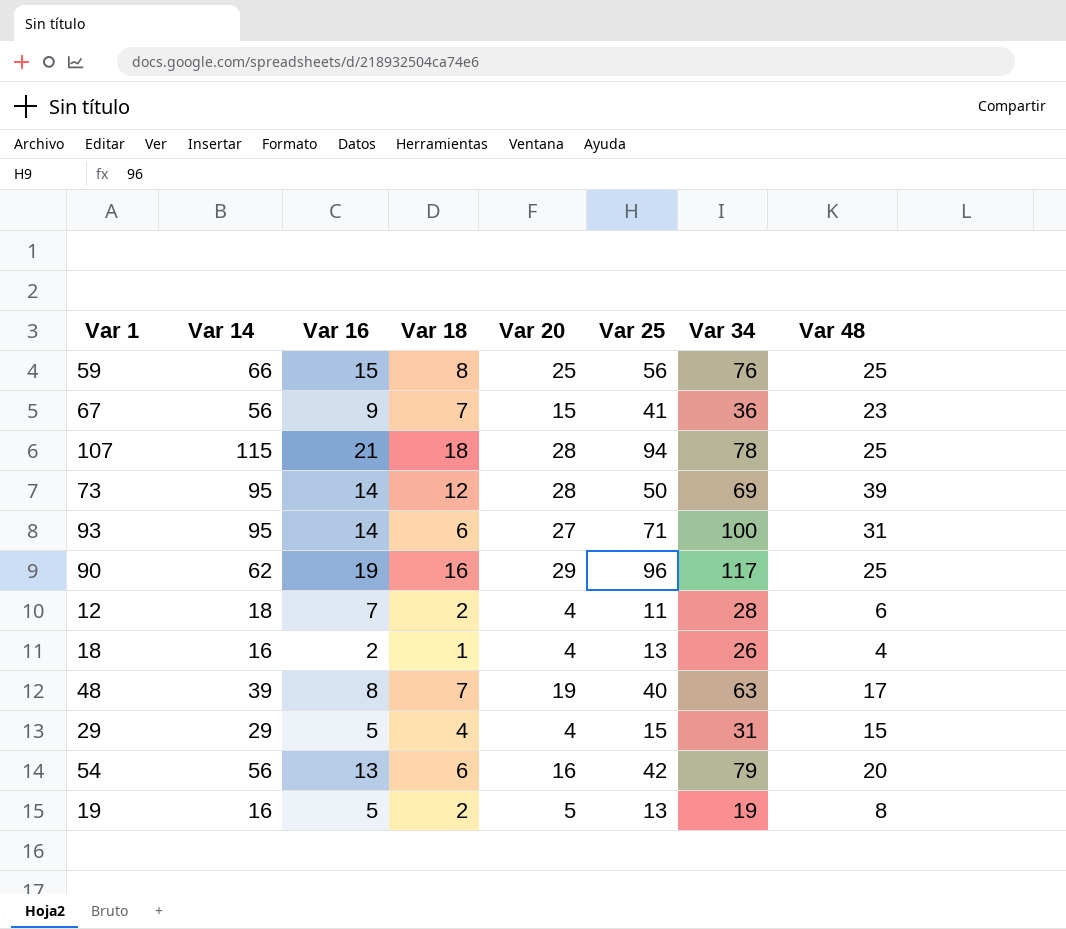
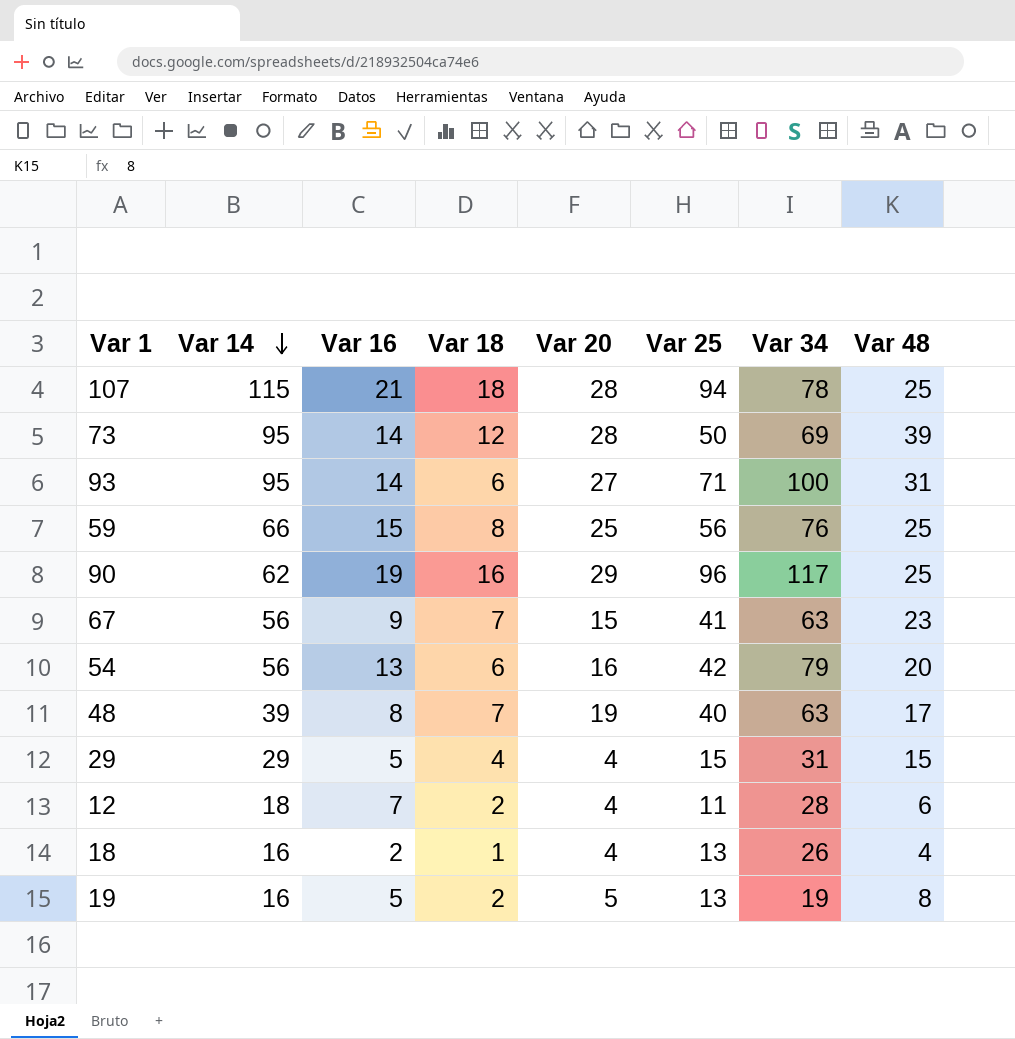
row order: none -> Var 14 descending
67 | Var 34: 36 -> 63

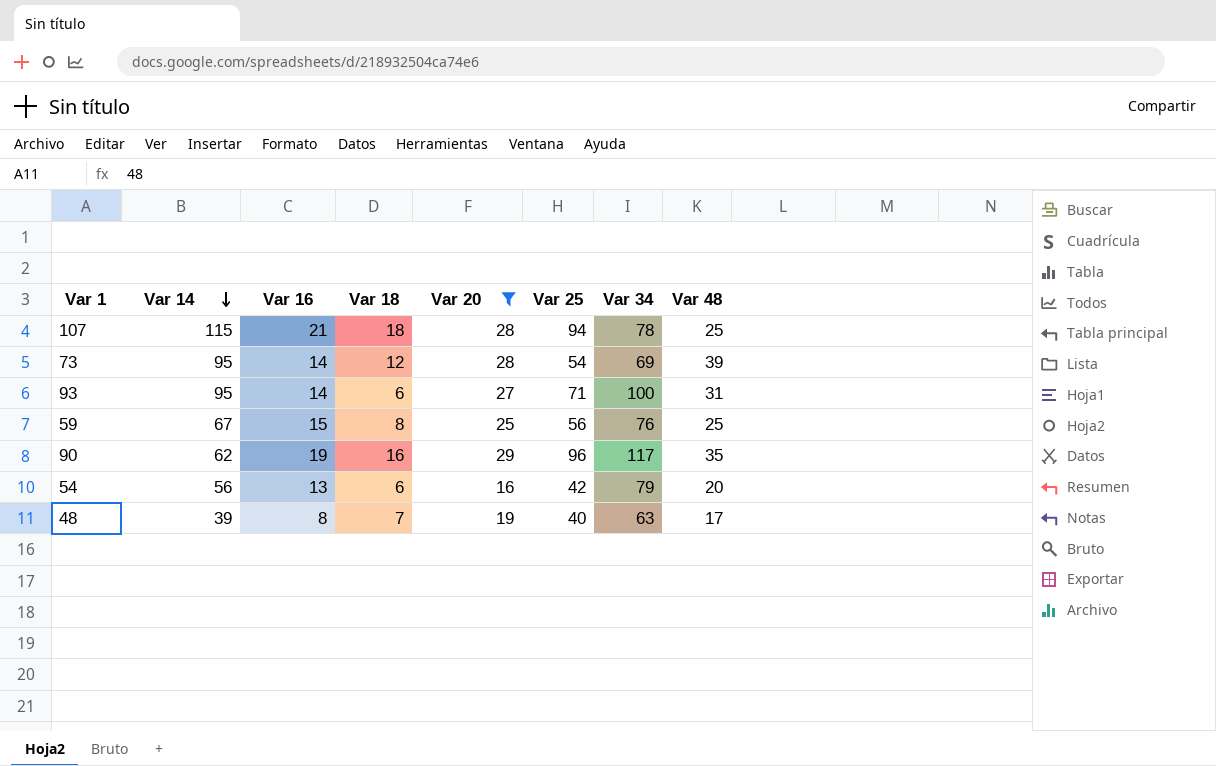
filter: none -> Var 20 >= 16
73 | Var 25: 50 -> 54
59 | Var 14: 66 -> 67
90 | Var 48: 25 -> 35

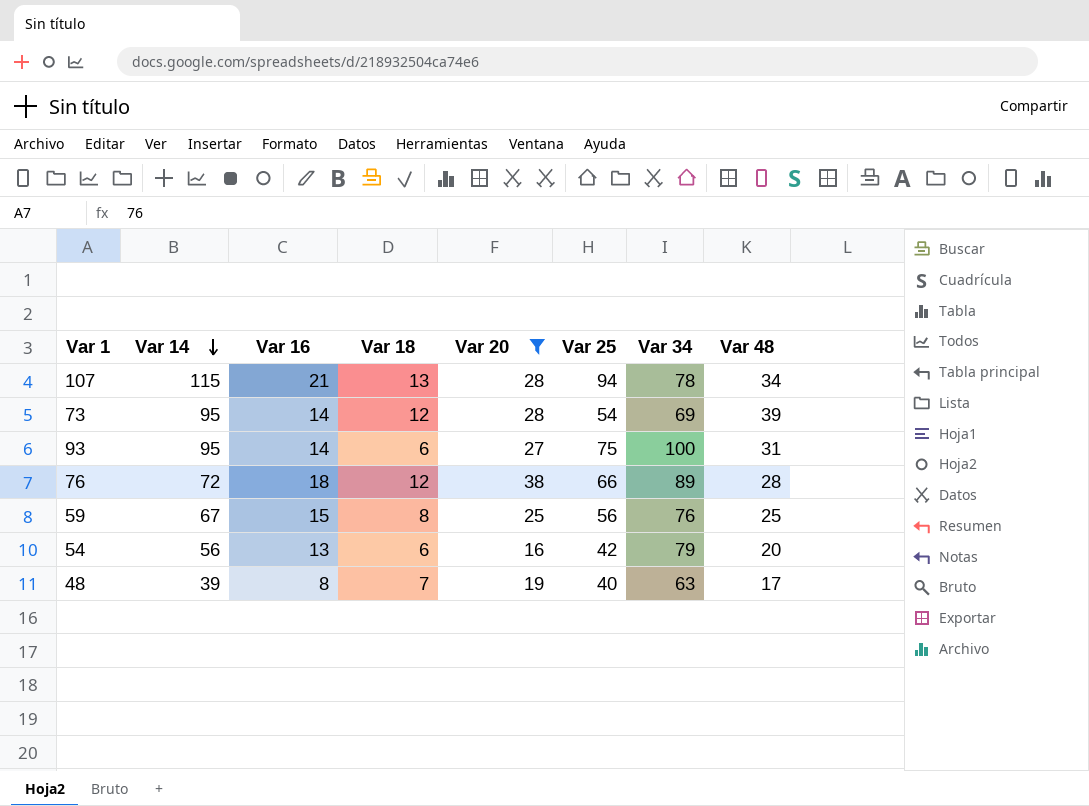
row 90: 62 | 19 | 16 | 29 | 96 | 117 | 35 -> none
107 | Var 18: 18 -> 13
107 | Var 48: 25 -> 34
93 | Var 25: 71 -> 75
row 76: none -> 72 | 18 | 12 | 38 | 66 | 89 | 28

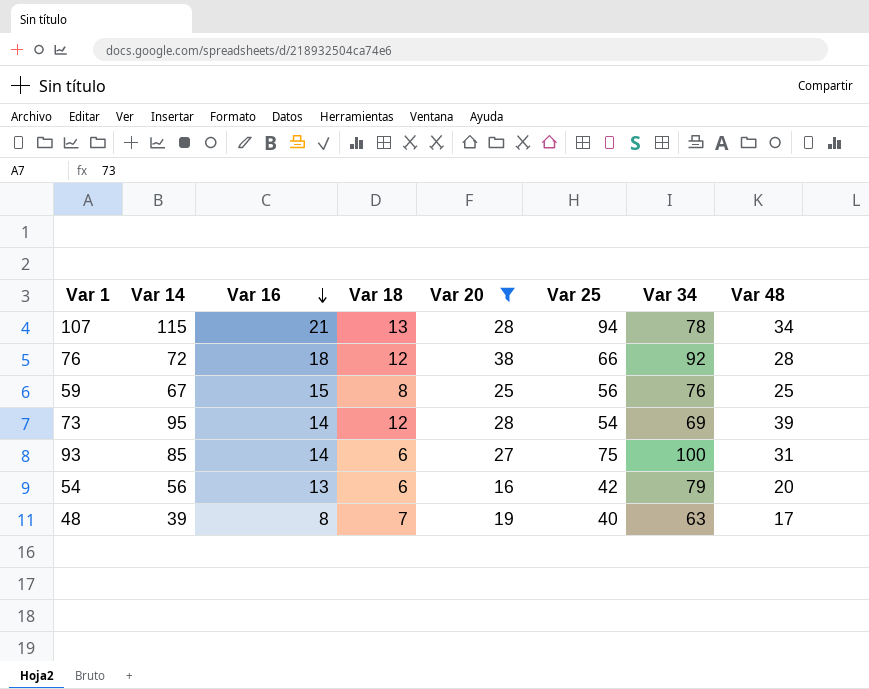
row order: Var 14 descending -> Var 16 descending
76 | Var 34: 89 -> 92
93 | Var 14: 95 -> 85

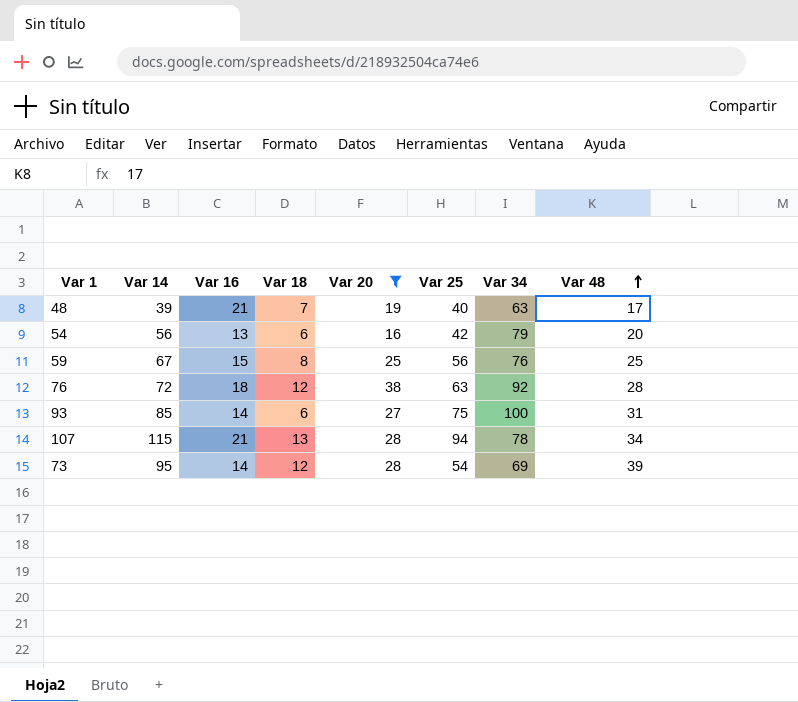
row order: Var 16 descending -> Var 48 ascending
48 | Var 16: 8 -> 21
76 | Var 25: 66 -> 63

